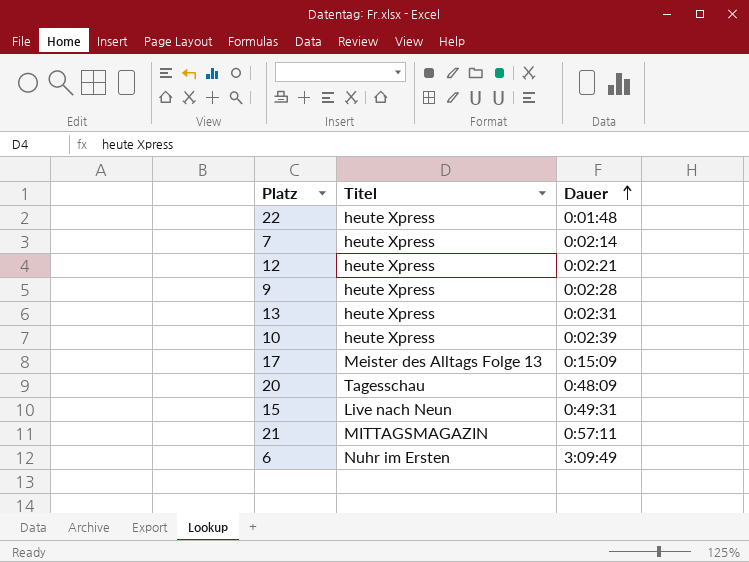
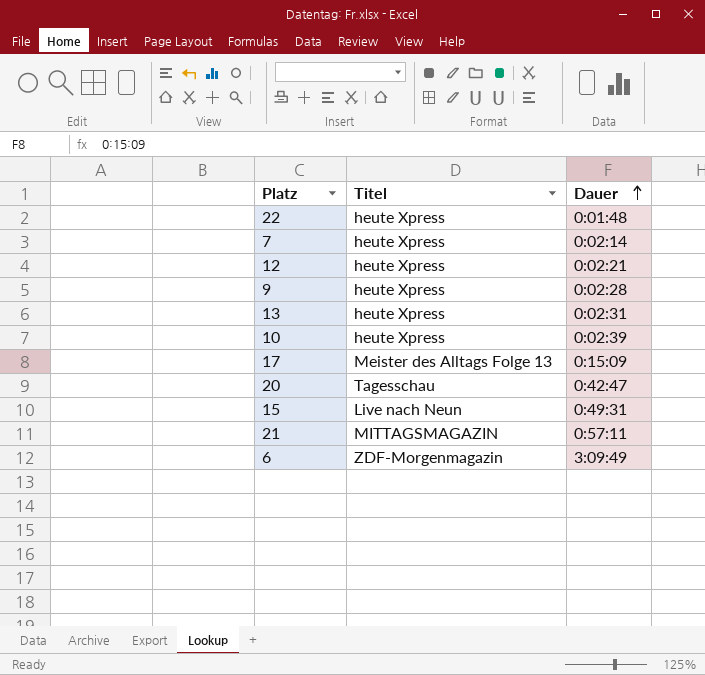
20 | Dauer: 0:48:09 -> 0:42:47
6 | Titel: Nuhr im Ersten -> ZDF-Morgenmagazin

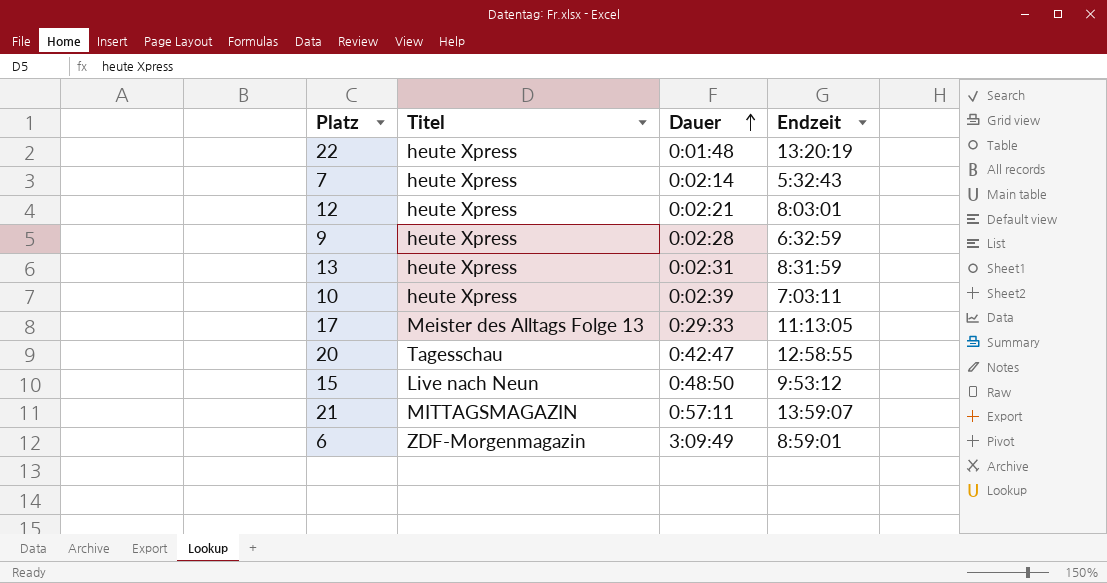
column Endzeit | position: none -> 4
17 | Dauer: 0:15:09 -> 0:29:33
15 | Dauer: 0:49:31 -> 0:48:50

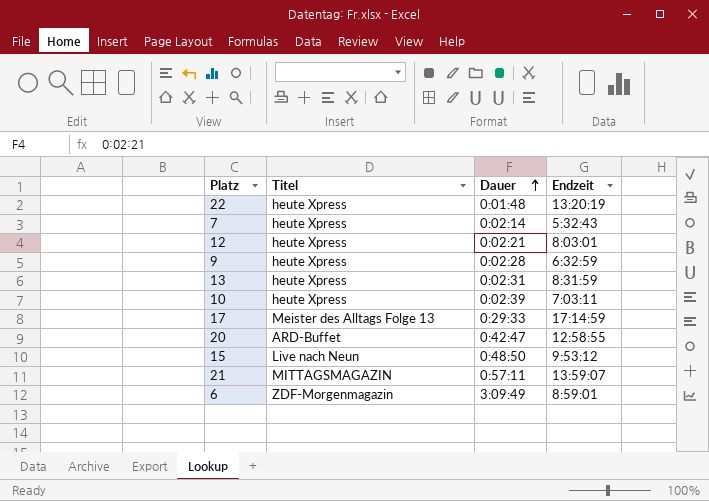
17 | Endzeit: 11:13:05 -> 17:14:59
20 | Titel: Tagesschau -> ARD-Buffet

